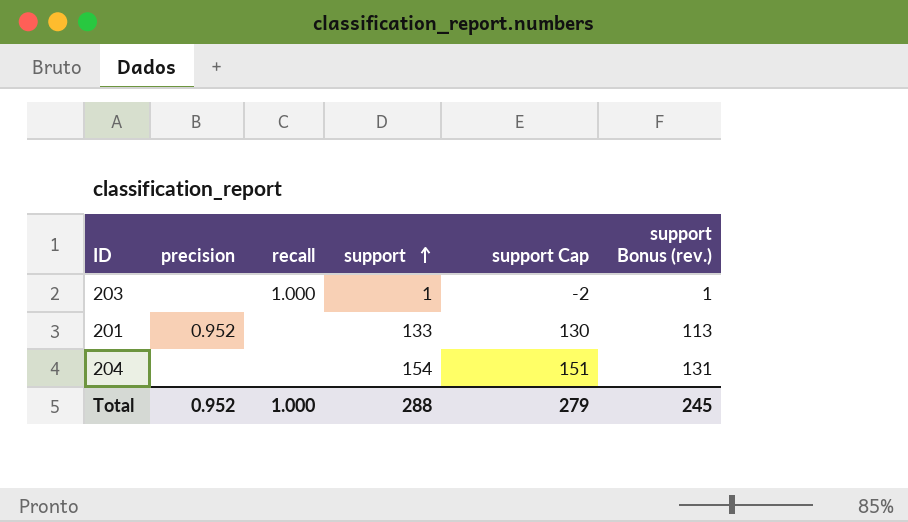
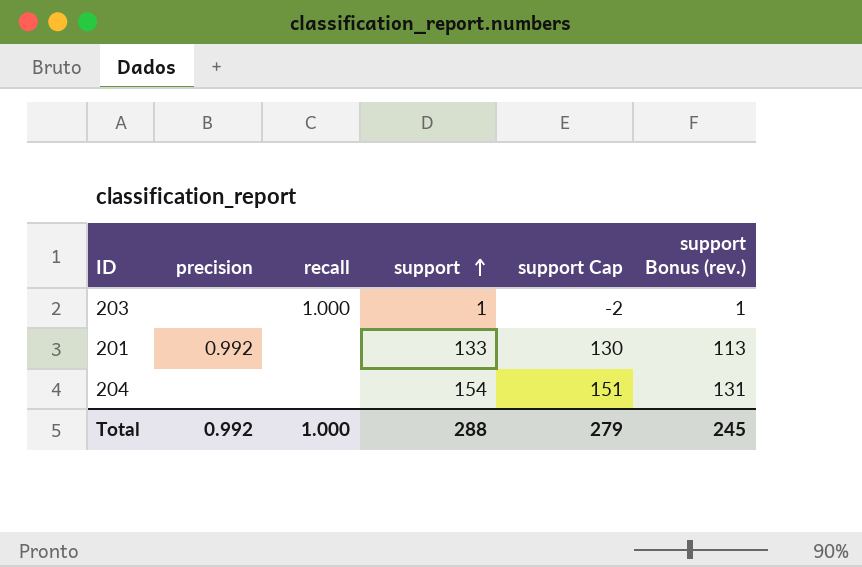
201 | precision: 0.952 -> 0.992
Total | precision: 0.952 -> 0.992

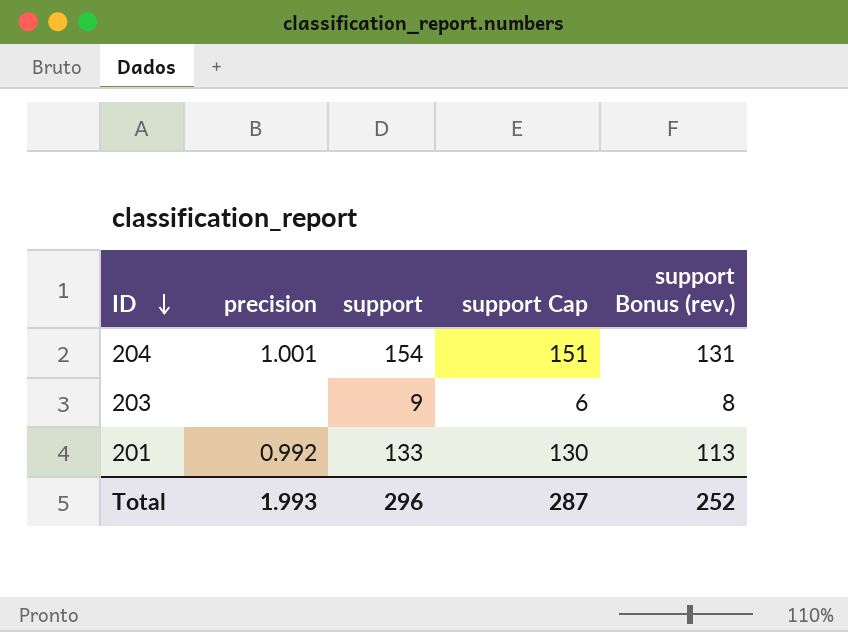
row order: support ascending -> ID descending
column recall | position: 3 -> none
204 | precision: none -> 1.001
203 | support: 1 -> 9
203 | support Cap: -2 -> 6
203 | support Bonus (rev.): 1 -> 8
Total | precision: 0.992 -> 1.993
Total | support: 288 -> 296
Total | support Cap: 279 -> 287
Total | support Bonus (rev.): 245 -> 252

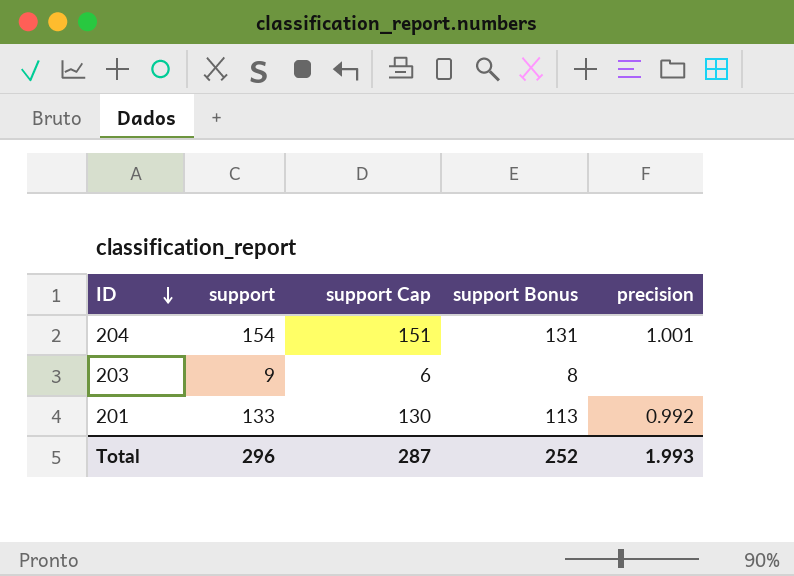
column name: support Bonus (rev.) -> support Bonus
column precision | position: 2 -> 5

